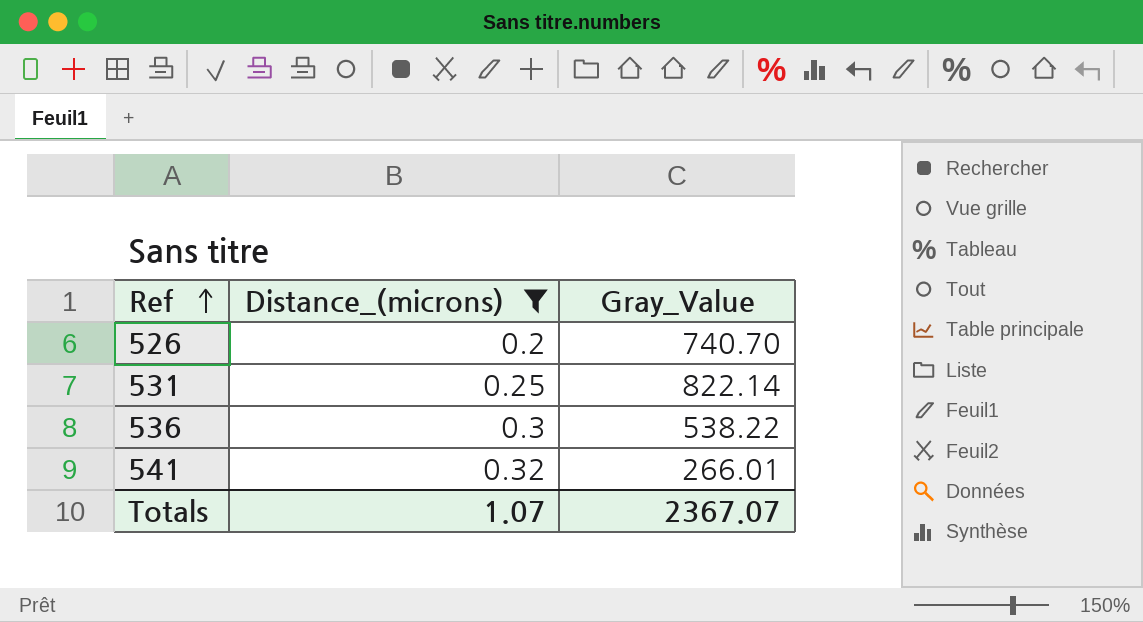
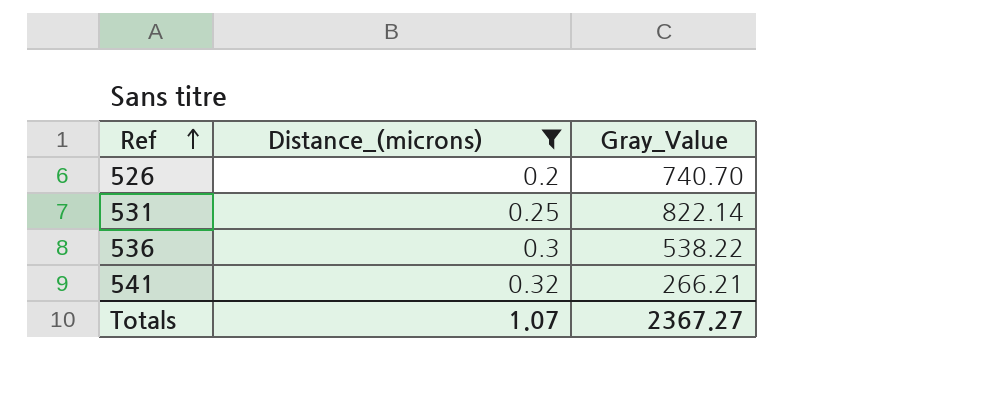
541 | Gray_Value: 266.01 -> 266.21
Totals | Gray_Value: 2367.07 -> 2367.27

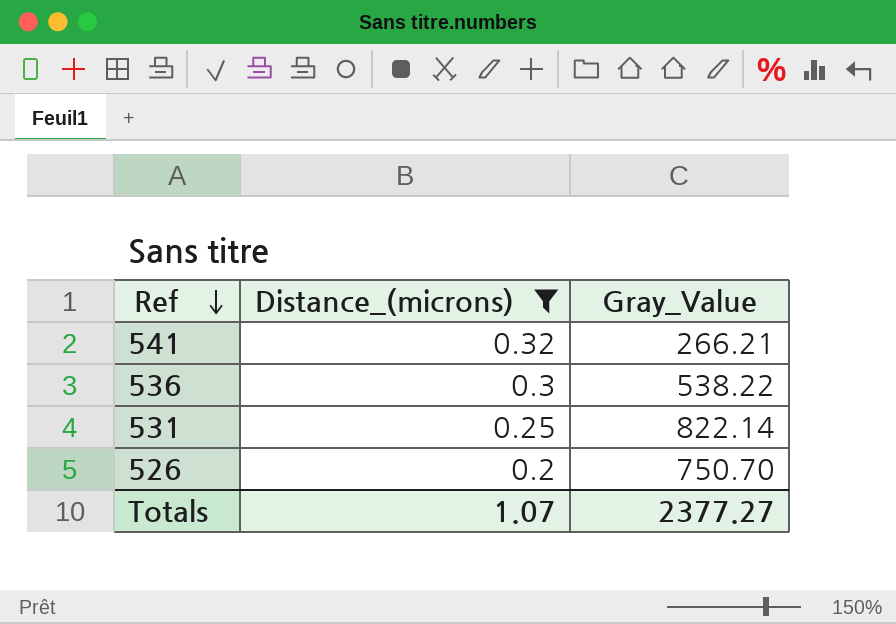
row order: Ref ascending -> Ref descending
526 | Gray_Value: 740.70 -> 750.70
Totals | Gray_Value: 2367.27 -> 2377.27

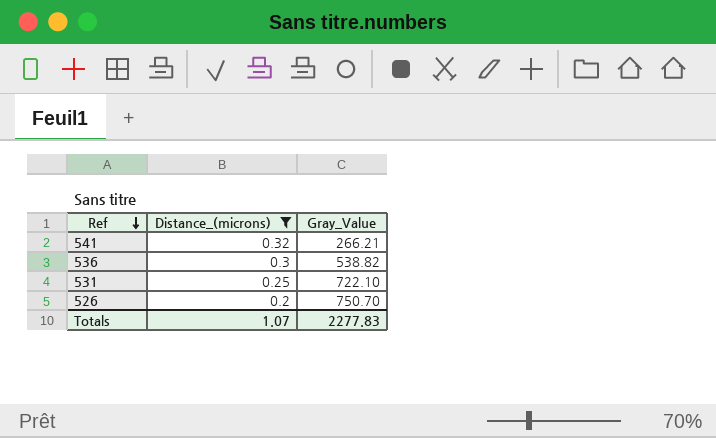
536 | Gray_Value: 538.22 -> 538.82
531 | Gray_Value: 822.14 -> 722.10
Totals | Gray_Value: 2377.27 -> 2277.83

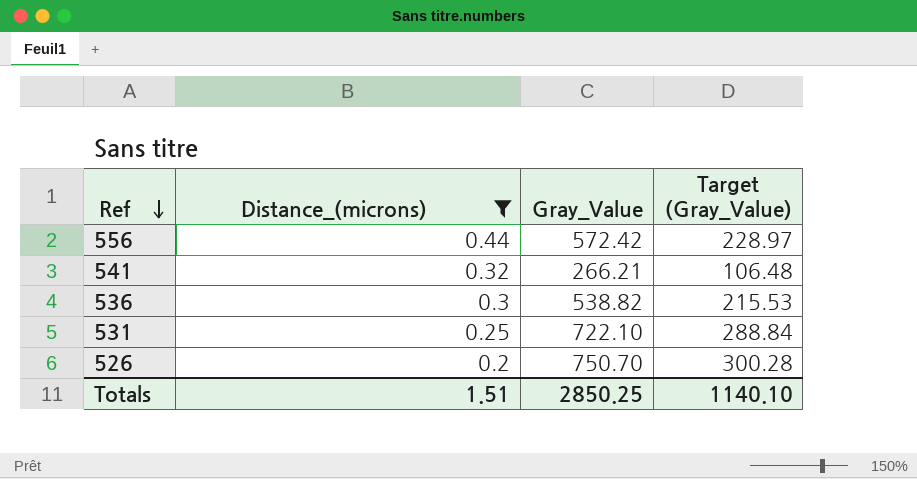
column Target (Gray_Value) | formula: none -> [Gray_Value] * 0.4
row 556: none -> 0.44 | 572.42 | 228.97
Totals | Distance_(microns): 1.07 -> 1.51
Totals | Gray_Value: 2277.83 -> 2850.25

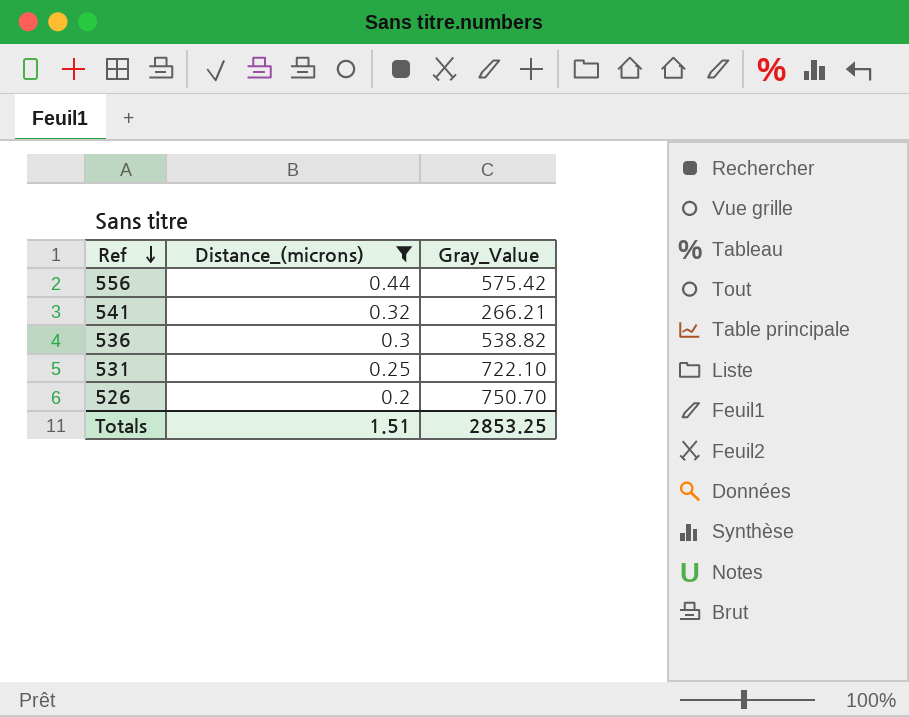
column Target (Gray_Value) | formula: [Gray_Value] * 0.4 -> none
556 | Gray_Value: 572.42 -> 575.42
Totals | Gray_Value: 2850.25 -> 2853.25

